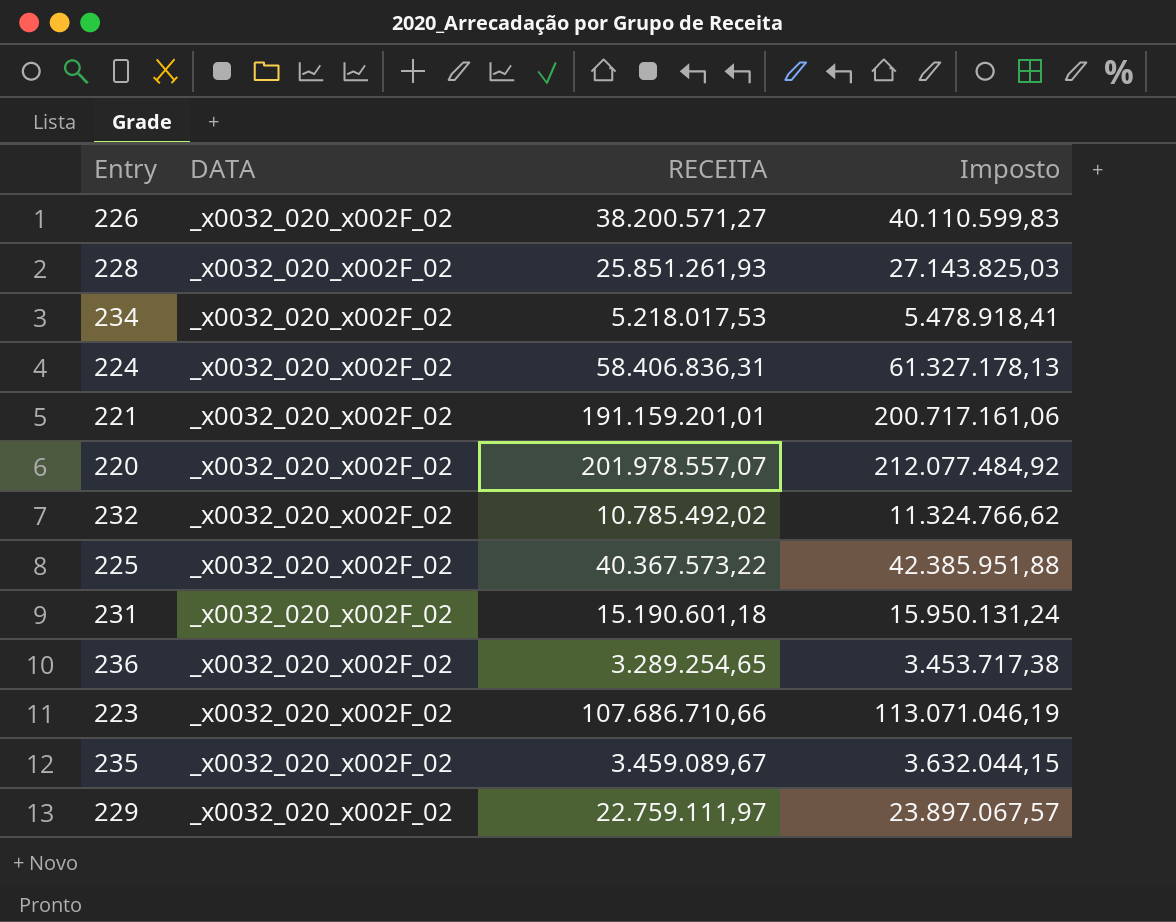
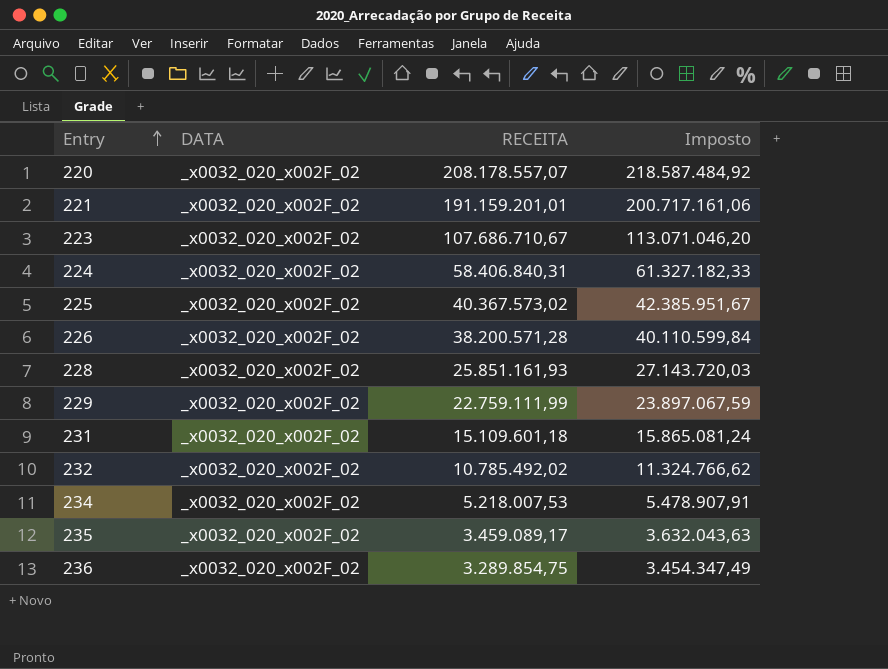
row order: none -> Entry ascending
220 | RECEITA: 201.978.557,07 -> 208.178.557,07
220 | Imposto: 212.077.484,92 -> 218.587.484,92
223 | RECEITA: 107.686.710,66 -> 107.686.710,67
223 | Imposto: 113.071.046,19 -> 113.071.046,20
224 | RECEITA: 58.406.836,31 -> 58.406.840,31
224 | Imposto: 61.327.178,13 -> 61.327.182,33
225 | RECEITA: 40.367.573,22 -> 40.367.573,02
225 | Imposto: 42.385.951,88 -> 42.385.951,67
226 | RECEITA: 38.200.571,27 -> 38.200.571,28
226 | Imposto: 40.110.599,83 -> 40.110.599,84
228 | RECEITA: 25.851.261,93 -> 25.851.161,93
228 | Imposto: 27.143.825,03 -> 27.143.720,03
229 | RECEITA: 22.759.111,97 -> 22.759.111,99
229 | Imposto: 23.897.067,57 -> 23.897.067,59
231 | RECEITA: 15.190.601,18 -> 15.109.601,18
231 | Imposto: 15.950.131,24 -> 15.865.081,24
234 | RECEITA: 5.218.017,53 -> 5.218.007,53
234 | Imposto: 5.478.918,41 -> 5.478.907,91
235 | RECEITA: 3.459.089,67 -> 3.459.089,17
235 | Imposto: 3.632.044,15 -> 3.632.043,63
236 | RECEITA: 3.289.254,65 -> 3.289.854,75
236 | Imposto: 3.453.717,38 -> 3.454.347,49

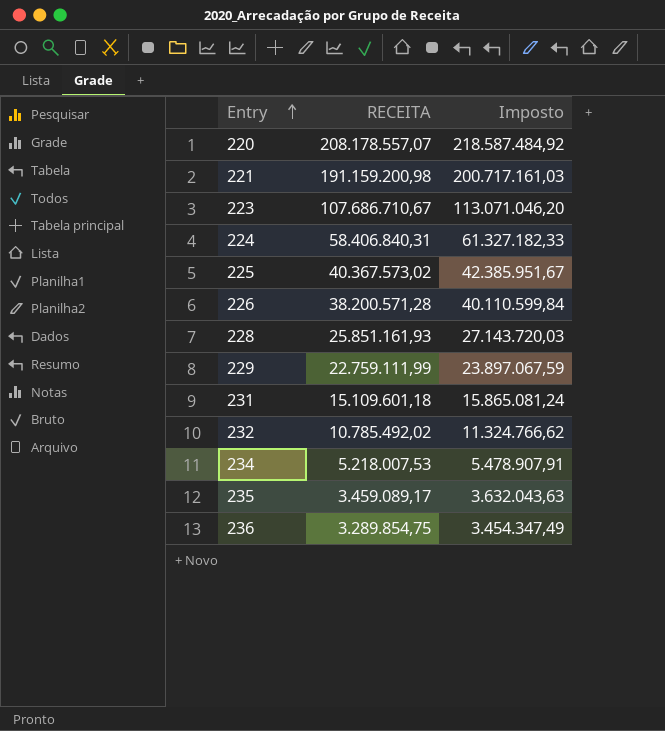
column DATA | position: 2 -> none
221 | RECEITA: 191.159.201,01 -> 191.159.200,98
221 | Imposto: 200.717.161,06 -> 200.717.161,03

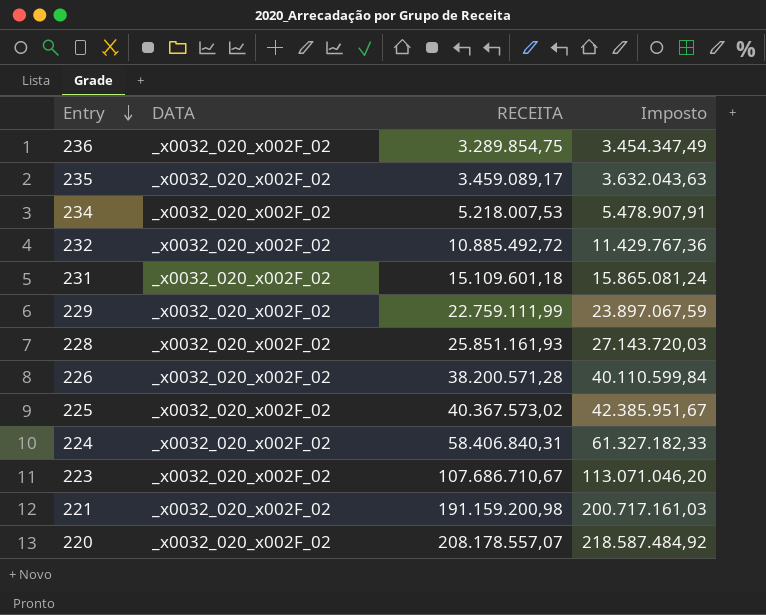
row order: Entry ascending -> Entry descending
column DATA | position: none -> 2
232 | RECEITA: 10.785.492,02 -> 10.885.492,72
232 | Imposto: 11.324.766,62 -> 11.429.767,36

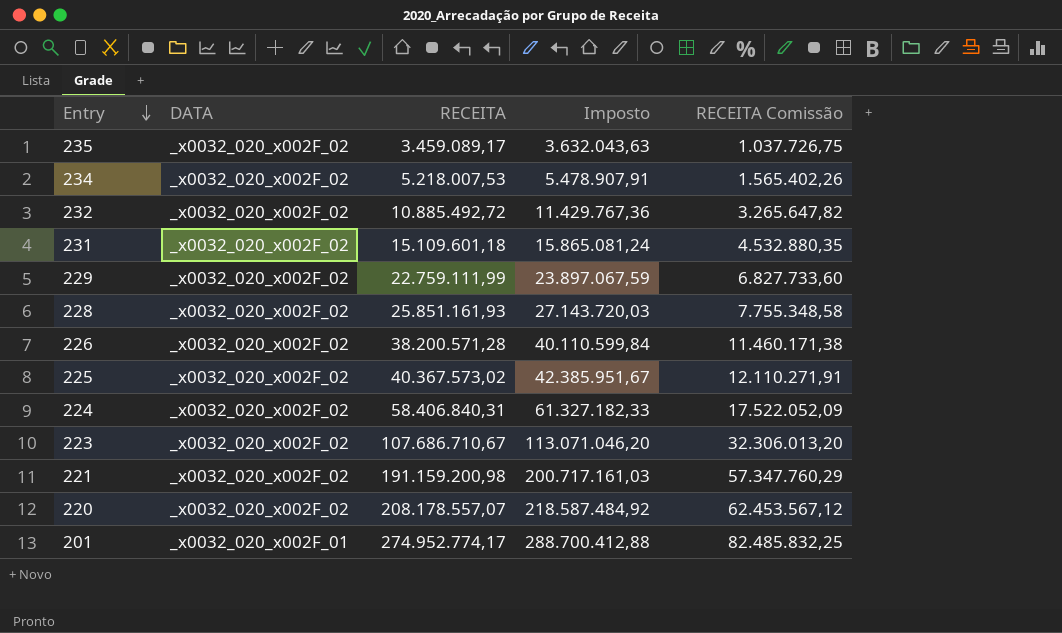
column RECEITA Comissão | formula: none -> [RECEITA] * 0,3
row 236: _x0032_020_x002F_02 | 3.289.854,75 | 3.454.347,49 -> none
row 201: none -> _x0032_020_x002F_01 | 274.952.774,17 | 288.700.412,88 | 82.485.832,25

